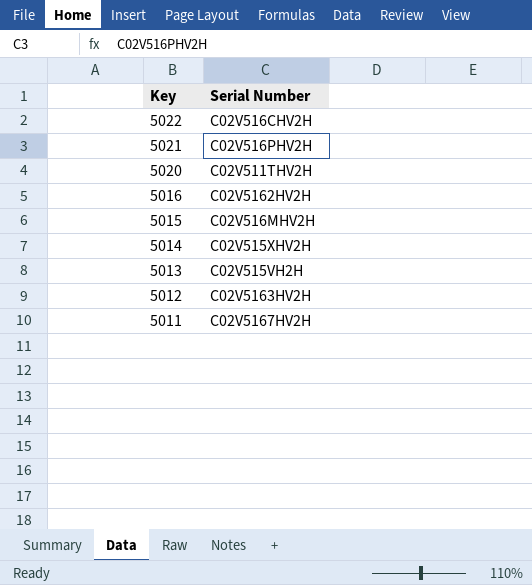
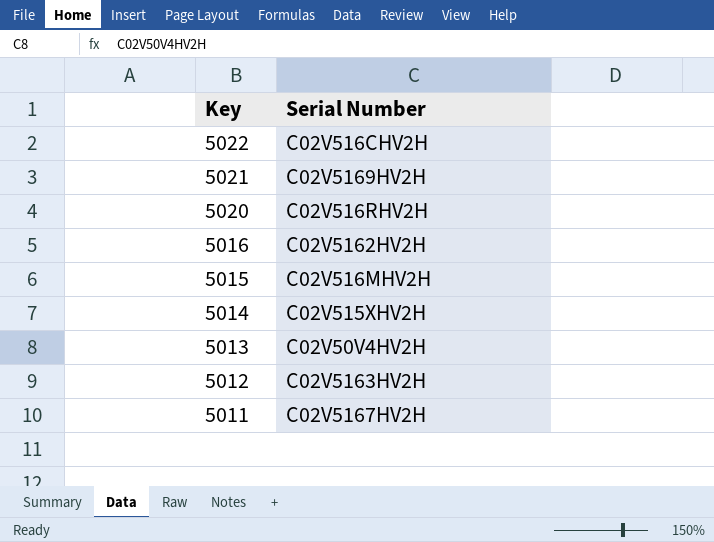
5021 | Serial Number: C02V516PHV2H -> C02V5169HV2H
5020 | Serial Number: C02V511THV2H -> C02V516RHV2H
5013 | Serial Number: C02V515VH2H -> C02V50V4HV2H

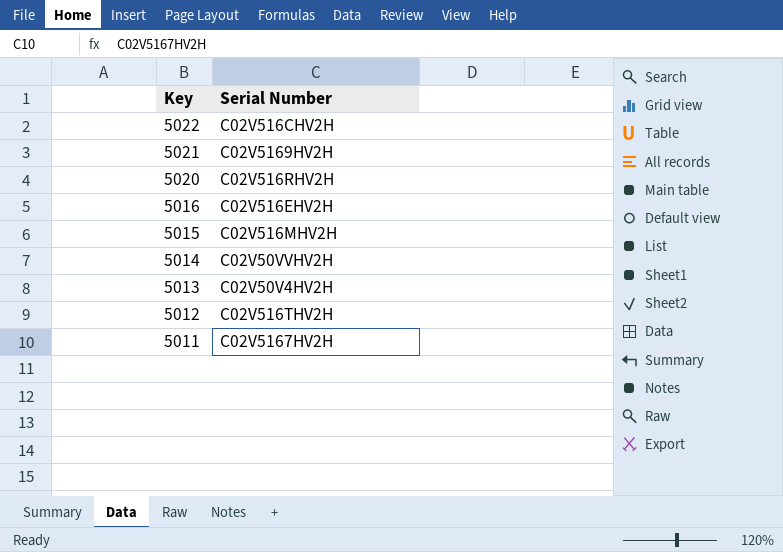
5016 | Serial Number: C02V5162HV2H -> C02V516EHV2H
5014 | Serial Number: C02V515XHV2H -> C02V50VVHV2H
5012 | Serial Number: C02V5163HV2H -> C02V516THV2H

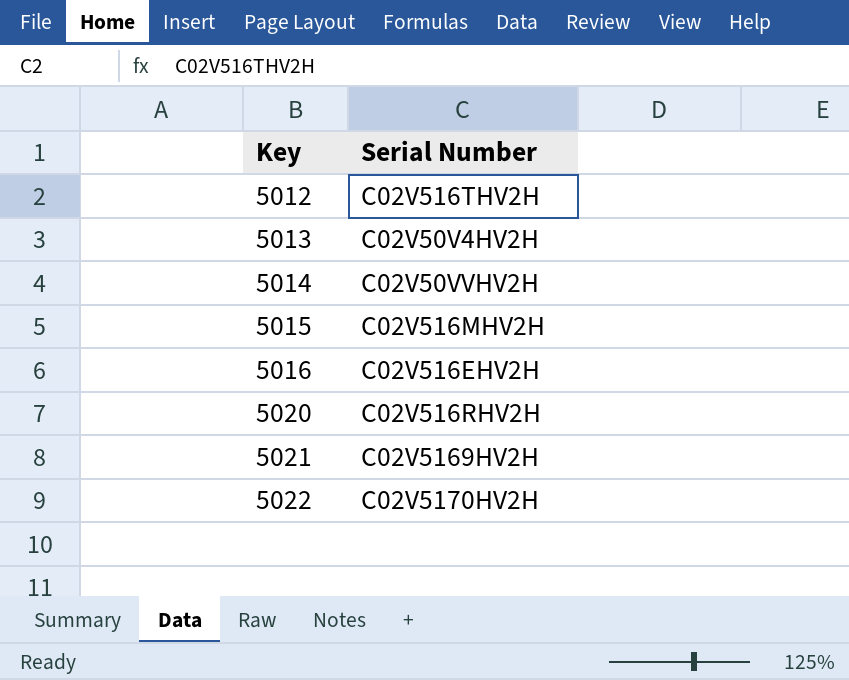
row order: Key descending -> Key ascending
row 5011: C02V5167HV2H -> none
5022 | Serial Number: C02V516CHV2H -> C02V5170HV2H

